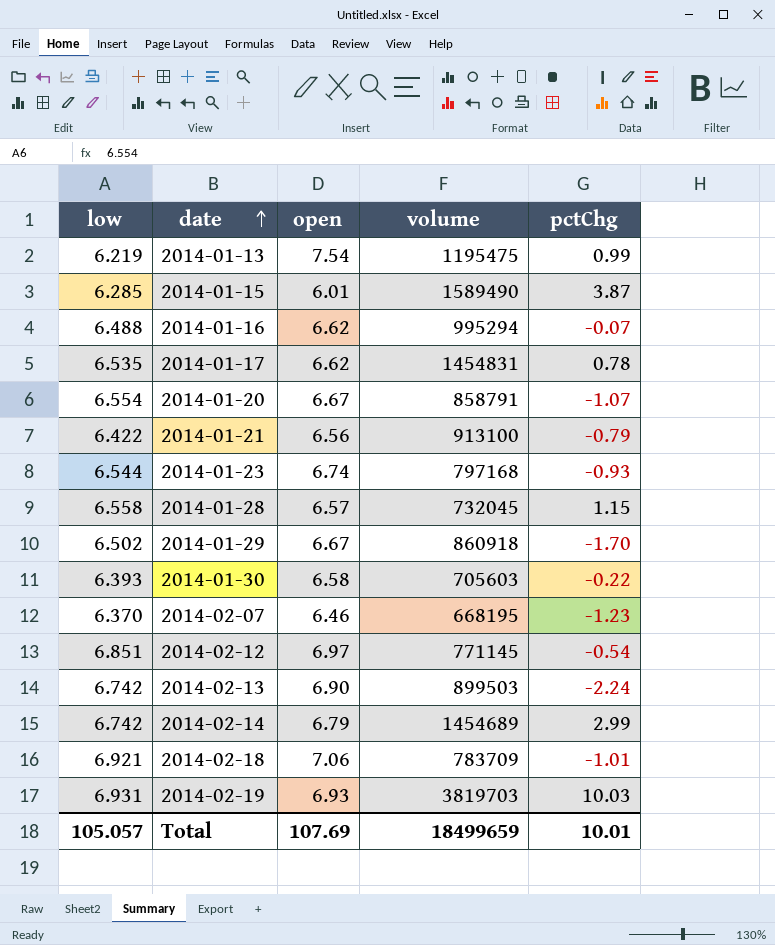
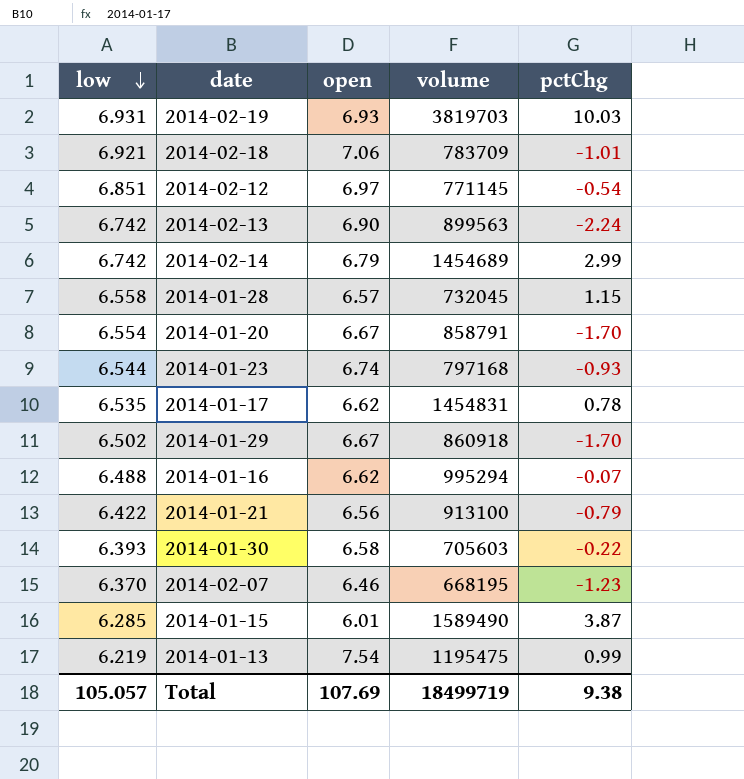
row order: date ascending -> low descending
2014-02-13 | volume: 899503 -> 899563
2014-01-20 | pctChg: -1.07 -> -1.70
Total | volume: 18499659 -> 18499719
Total | pctChg: 10.01 -> 9.38

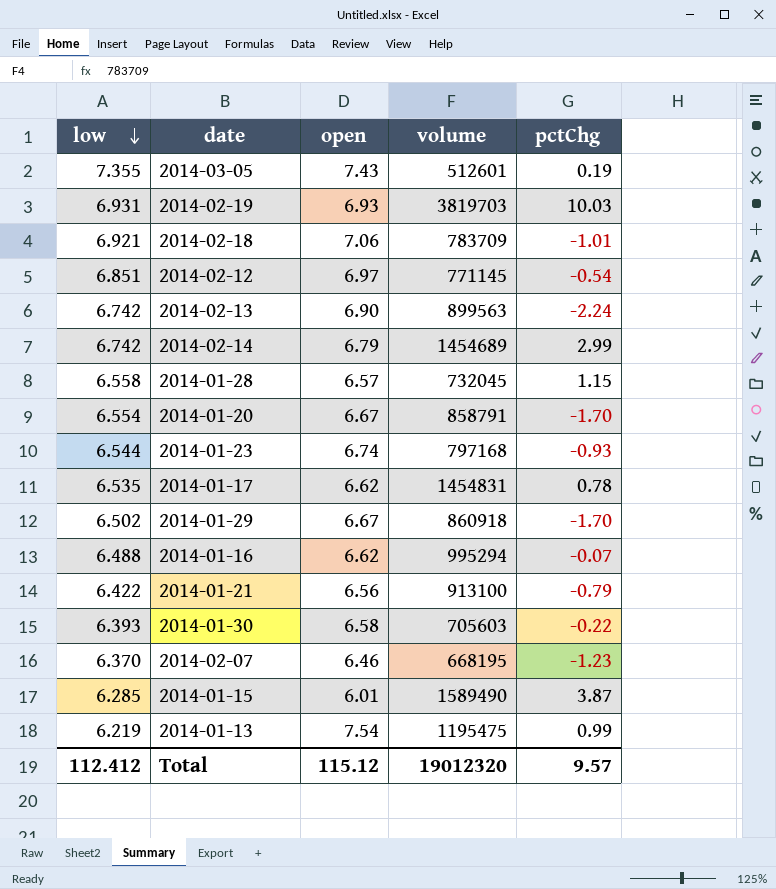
row 2014-03-05: none -> 7.355 | 7.43 | 512601 | 0.19
Total | low: 105.057 -> 112.412
Total | open: 107.69 -> 115.12
Total | volume: 18499719 -> 19012320
Total | pctChg: 9.38 -> 9.57

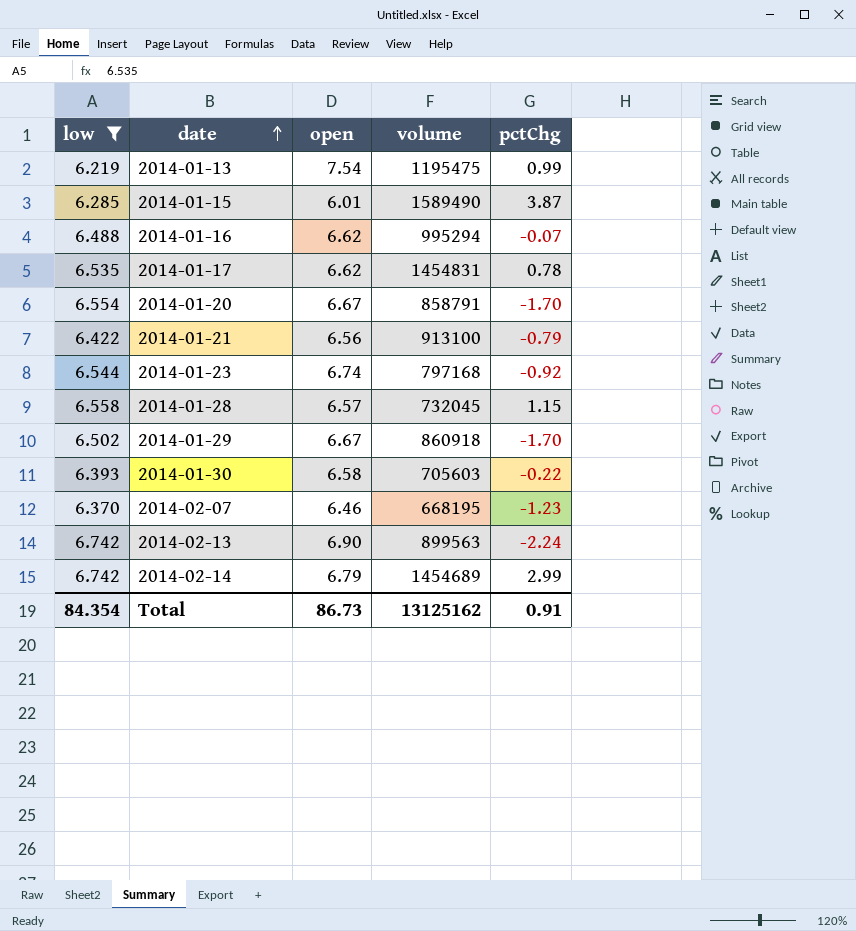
filter: none -> low <= 6.742
row order: low descending -> date ascending
2014-01-23 | pctChg: -0.93 -> -0.92
Total | low: 112.412 -> 84.354
Total | open: 115.12 -> 86.73
Total | volume: 19012320 -> 13125162
Total | pctChg: 9.57 -> 0.91

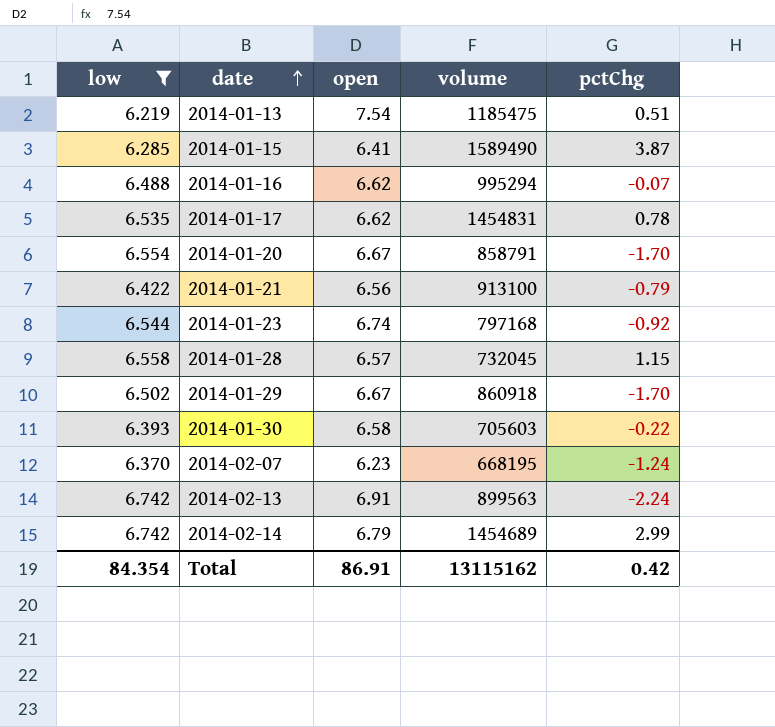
2014-01-13 | volume: 1195475 -> 1185475
2014-01-13 | pctChg: 0.99 -> 0.51
2014-01-15 | open: 6.01 -> 6.41
2014-02-07 | open: 6.46 -> 6.23
2014-02-07 | pctChg: -1.23 -> -1.24
2014-02-13 | open: 6.90 -> 6.91
Total | open: 86.73 -> 86.91
Total | volume: 13125162 -> 13115162
Total | pctChg: 0.91 -> 0.42

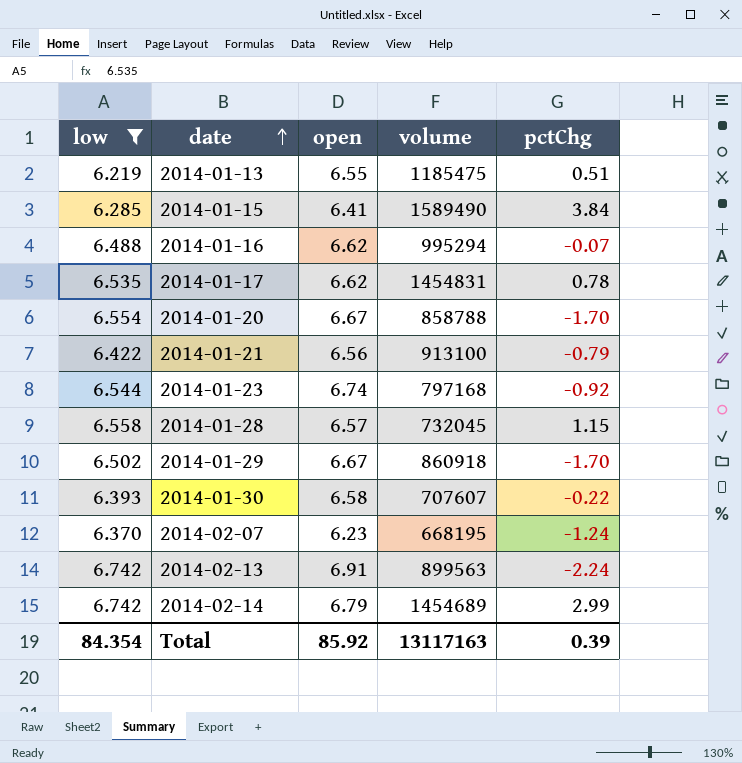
2014-01-13 | open: 7.54 -> 6.55
2014-01-15 | pctChg: 3.87 -> 3.84
2014-01-20 | volume: 858791 -> 858788
2014-01-30 | volume: 705603 -> 707607
Total | open: 86.91 -> 85.92
Total | volume: 13115162 -> 13117163
Total | pctChg: 0.42 -> 0.39

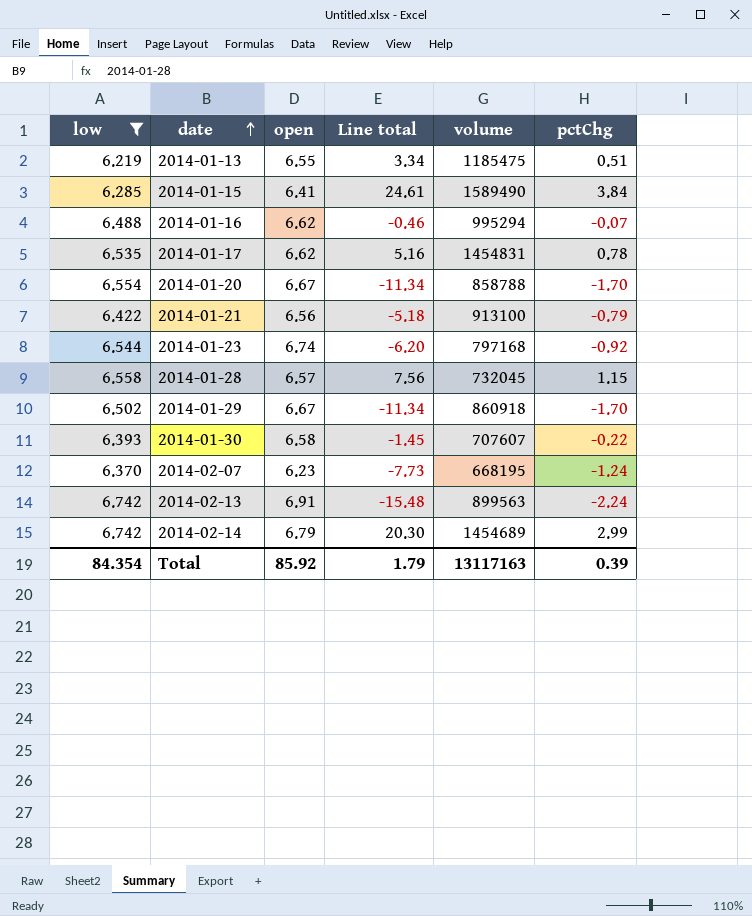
column Line total | formula: none -> [open] * [pctChg]

